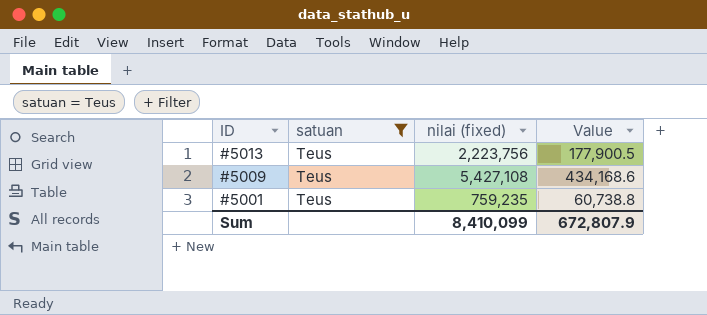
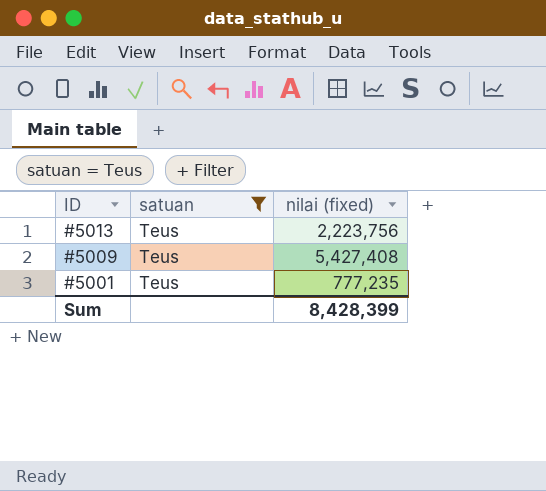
column Value | formula: [nilai (fixed)] * 0.08 -> none
#5009 | nilai (fixed): 5,427,108 -> 5,427,408
#5001 | nilai (fixed): 759,235 -> 777,235
Sum | nilai (fixed): 8,410,099 -> 8,428,399

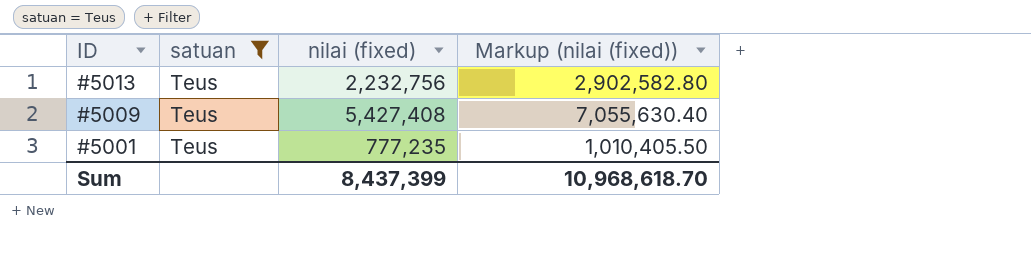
column Markup (nilai (fixed)) | formula: none -> [nilai (fixed)] * 1.3
#5013 | nilai (fixed): 2,223,756 -> 2,232,756
Sum | nilai (fixed): 8,428,399 -> 8,437,399

